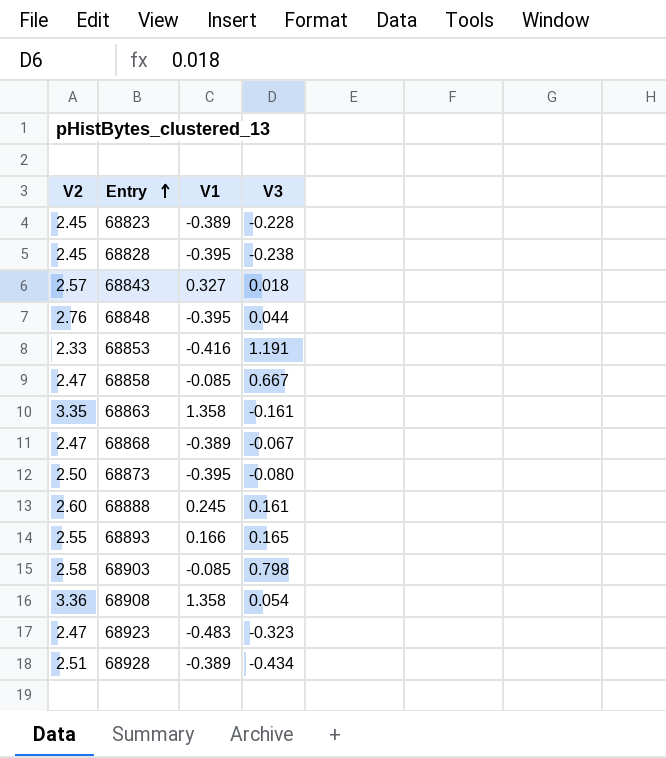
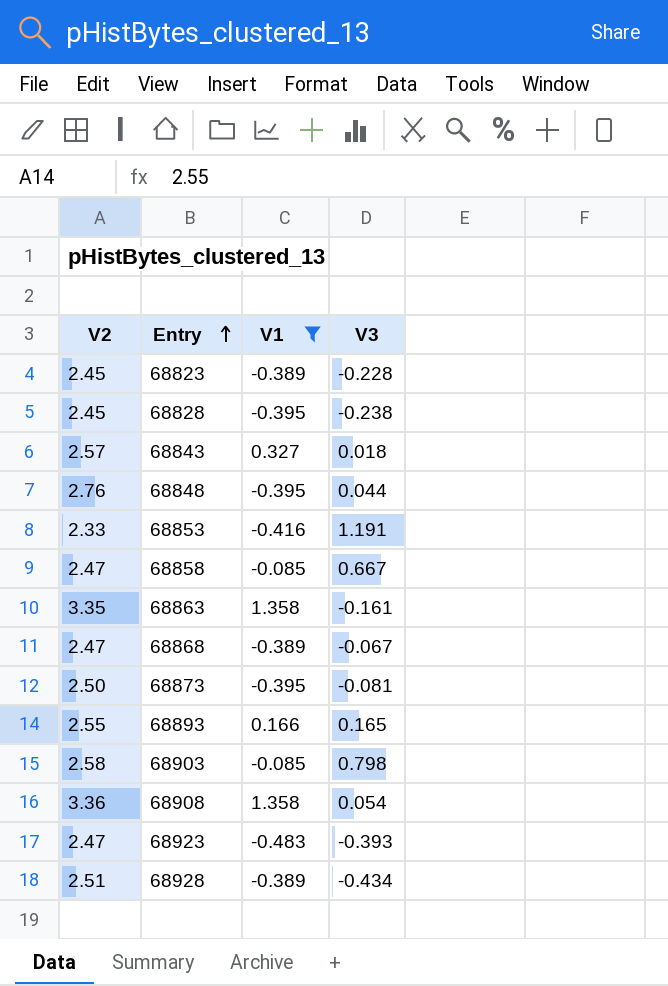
filter: none -> V1 != 0.245
68873 | V3: -0.080 -> -0.081
68923 | V3: -0.323 -> -0.393

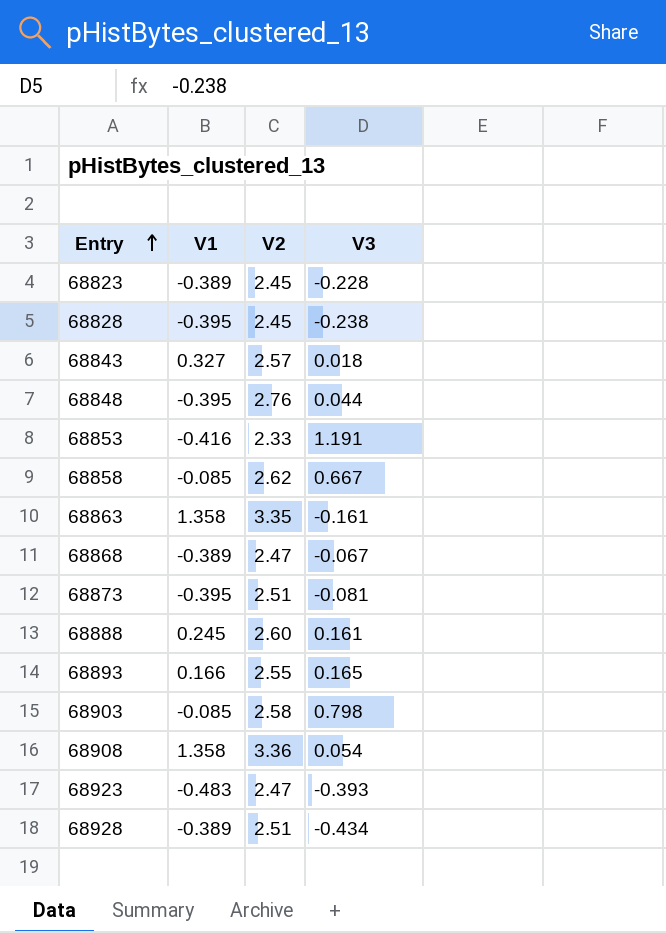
filter: V1 != 0.245 -> none
column V2 | position: 1 -> 3
68858 | V2: 2.47 -> 2.62
68873 | V2: 2.50 -> 2.51

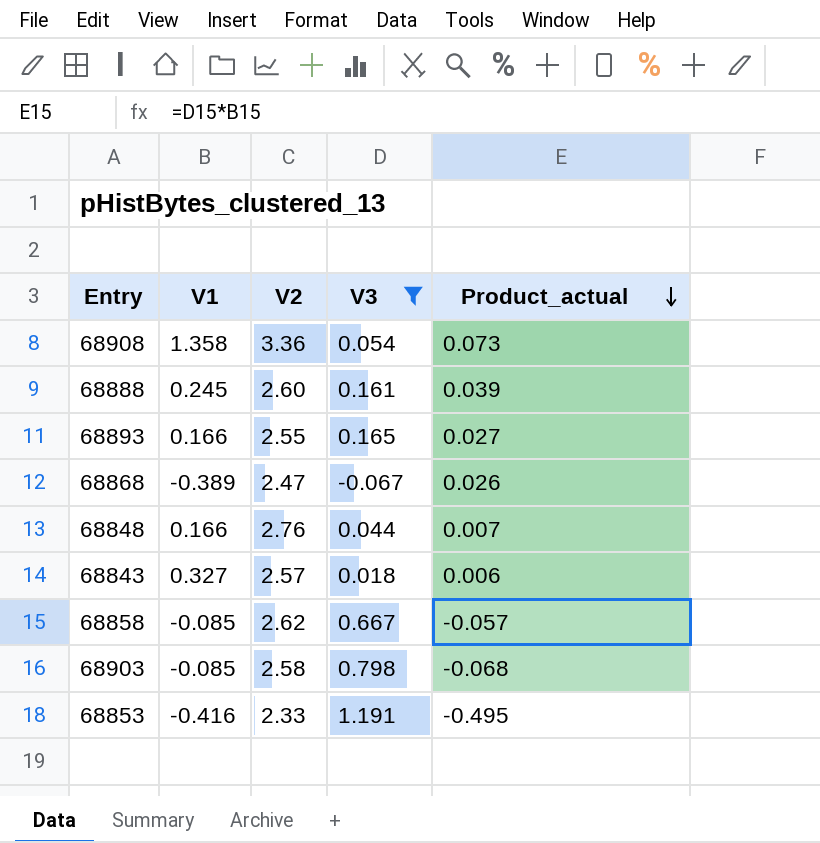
filter: none -> V3 >= -0.067
row order: Entry ascending -> Product_actual descending
column Product_actual | formula: none -> [V1] * [V3]
68848 | V1: -0.395 -> 0.166

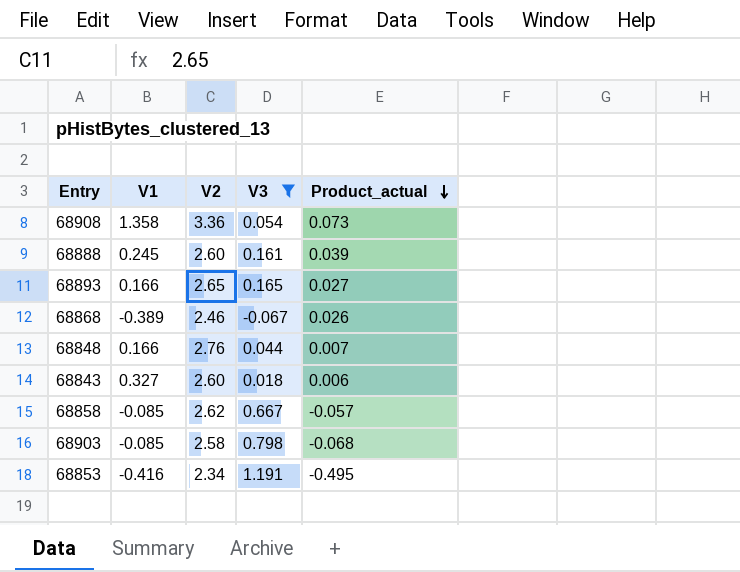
68893 | V2: 2.55 -> 2.65
68868 | V2: 2.47 -> 2.46
68843 | V2: 2.57 -> 2.60
68853 | V2: 2.33 -> 2.34

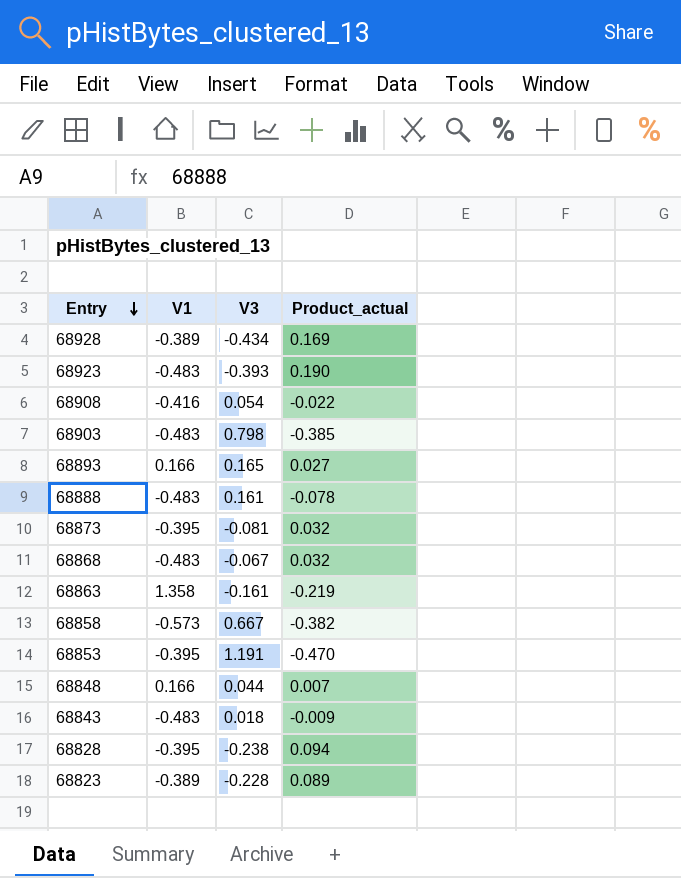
filter: V3 >= -0.067 -> none
row order: Product_actual descending -> Entry descending
column V2 | position: 3 -> none
68908 | V1: 1.358 -> -0.416
68908 | Product_actual: 0.073 -> -0.022
68903 | V1: -0.085 -> -0.483
68903 | Product_actual: -0.068 -> -0.385
68888 | V1: 0.245 -> -0.483
68888 | Product_actual: 0.039 -> -0.078
68868 | V1: -0.389 -> -0.483
68868 | Product_actual: 0.026 -> 0.032
68858 | V1: -0.085 -> -0.573
68858 | Product_actual: -0.057 -> -0.382
68853 | V1: -0.416 -> -0.395
68853 | Product_actual: -0.495 -> -0.470
68843 | V1: 0.327 -> -0.483
68843 | Product_actual: 0.006 -> -0.009

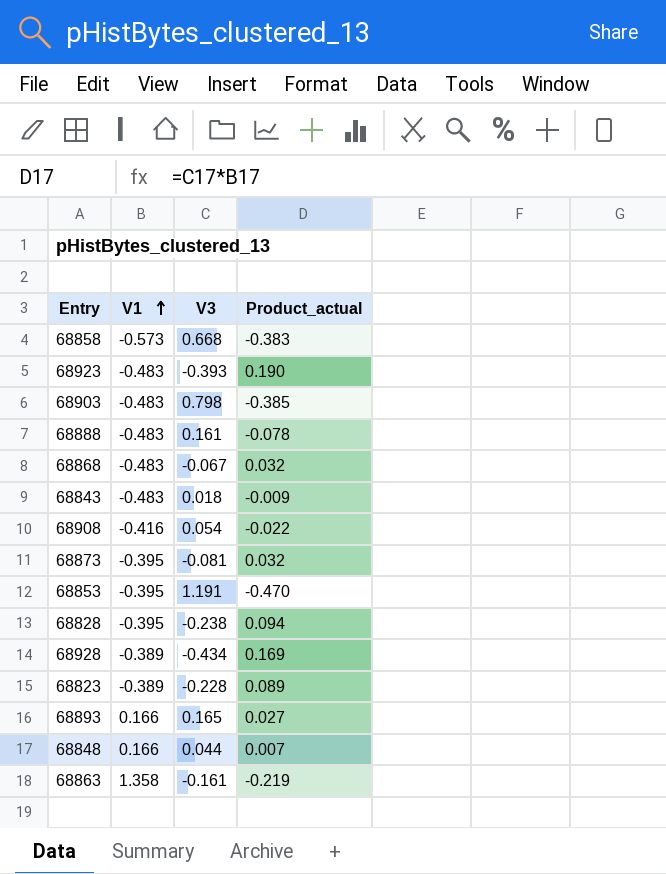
row order: Entry descending -> V1 ascending
68858 | V3: 0.667 -> 0.668
68858 | Product_actual: -0.382 -> -0.383

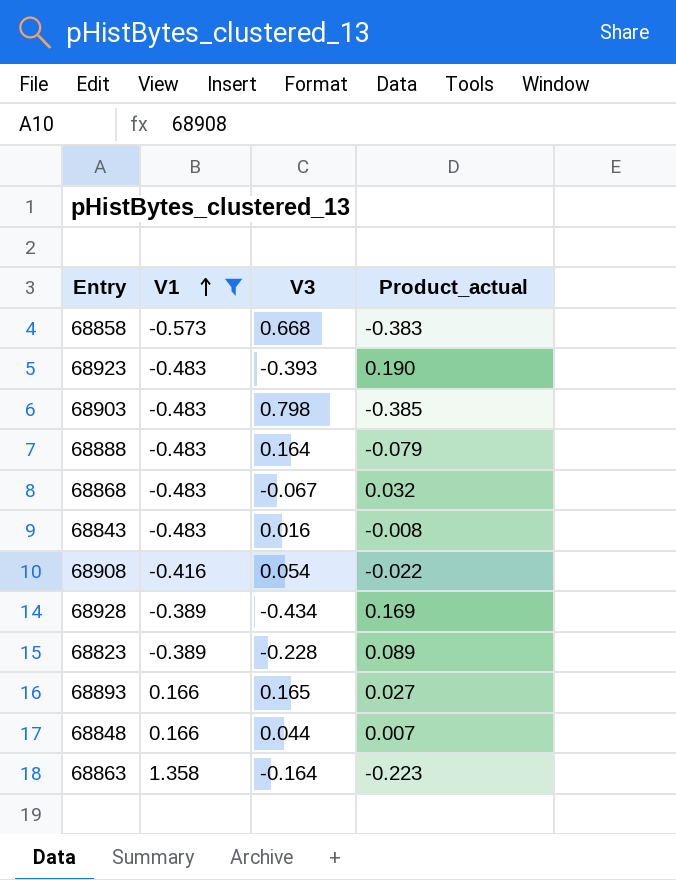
filter: none -> V1 != -0.395
68888 | V3: 0.161 -> 0.164
68888 | Product_actual: -0.078 -> -0.079
68843 | V3: 0.018 -> 0.016
68843 | Product_actual: -0.009 -> -0.008
68863 | V3: -0.161 -> -0.164
68863 | Product_actual: -0.219 -> -0.223

